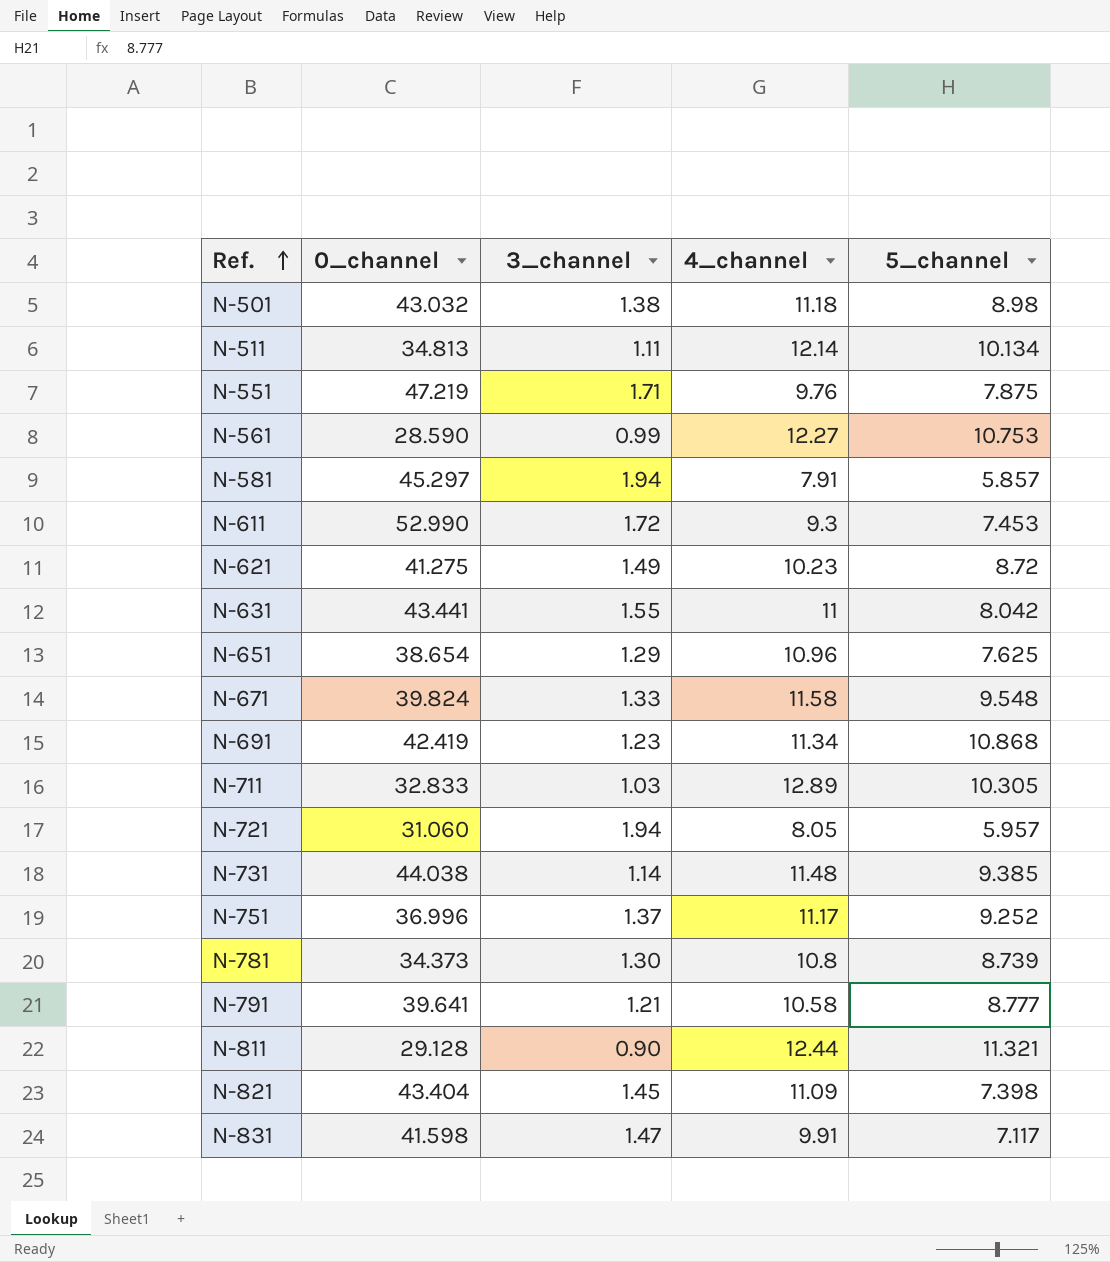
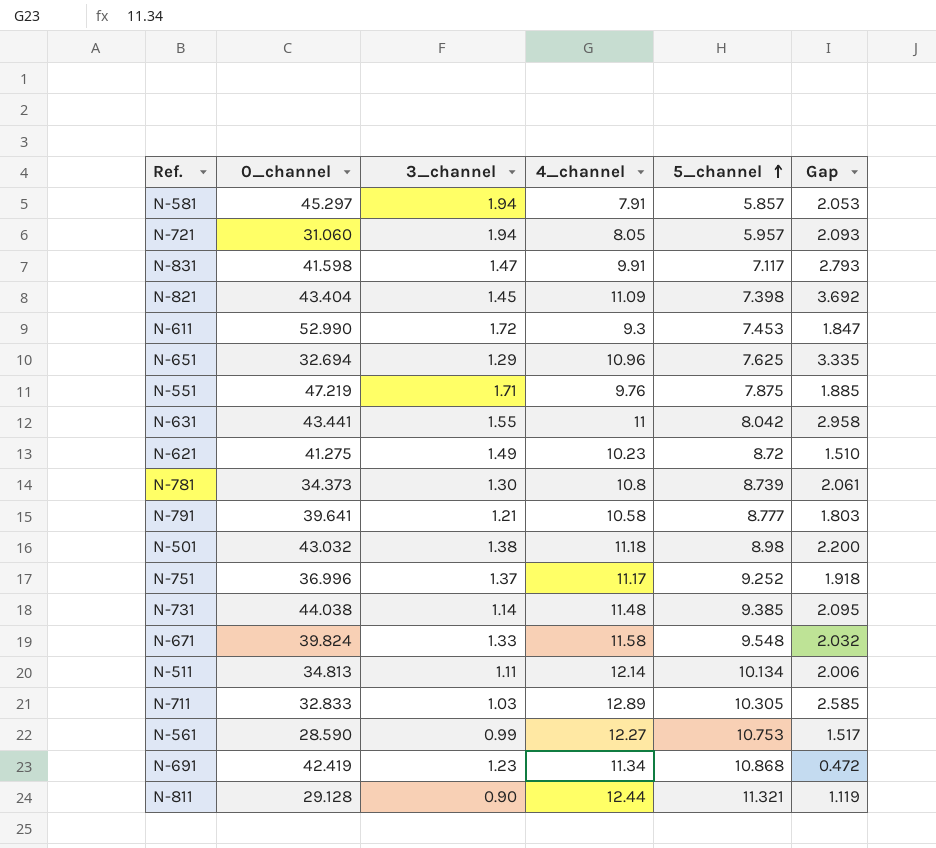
row order: Ref. ascending -> 5_channel ascending
column Gap | formula: none -> [4_channel] - [5_channel]
N-651 | 0_channel: 38.654 -> 32.694

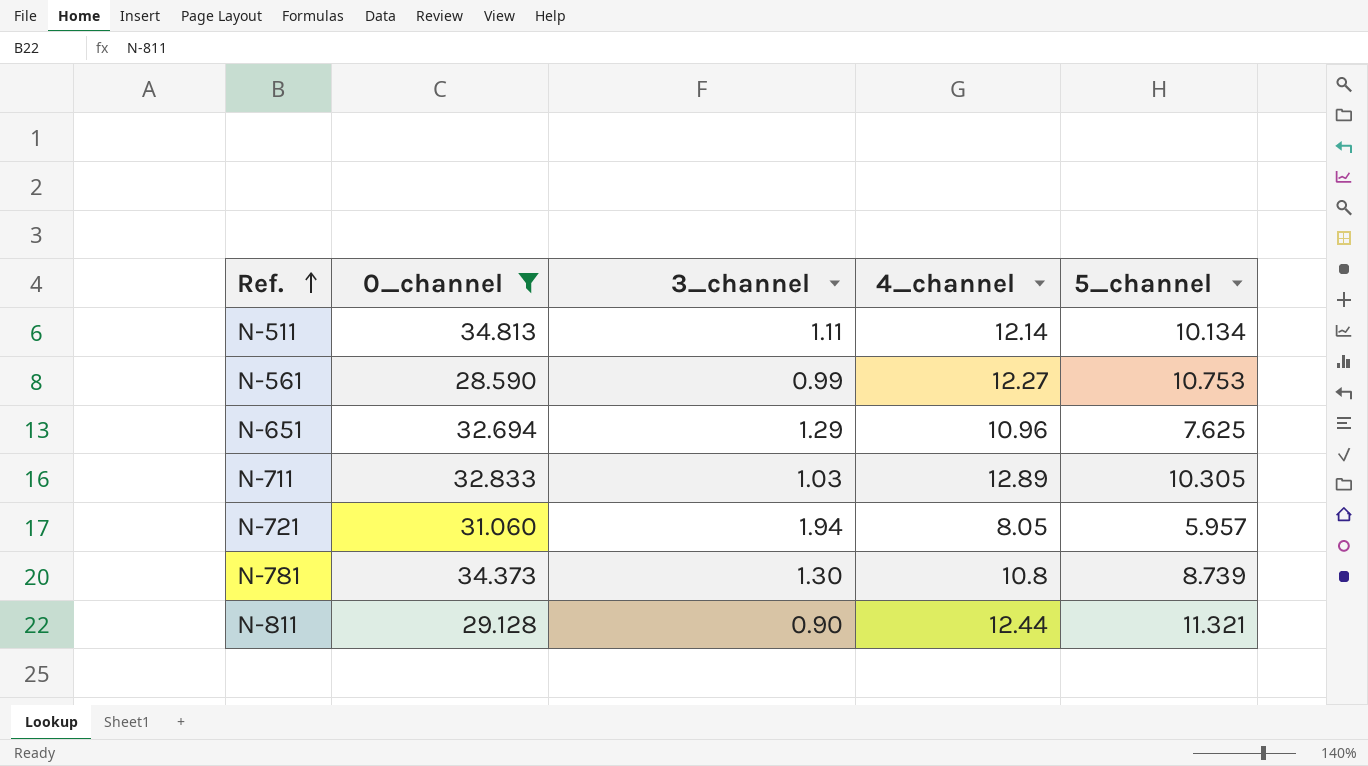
filter: none -> 0_channel <= 34.813
row order: 5_channel ascending -> Ref. ascending
column Gap | formula: [4_channel] - [5_channel] -> none

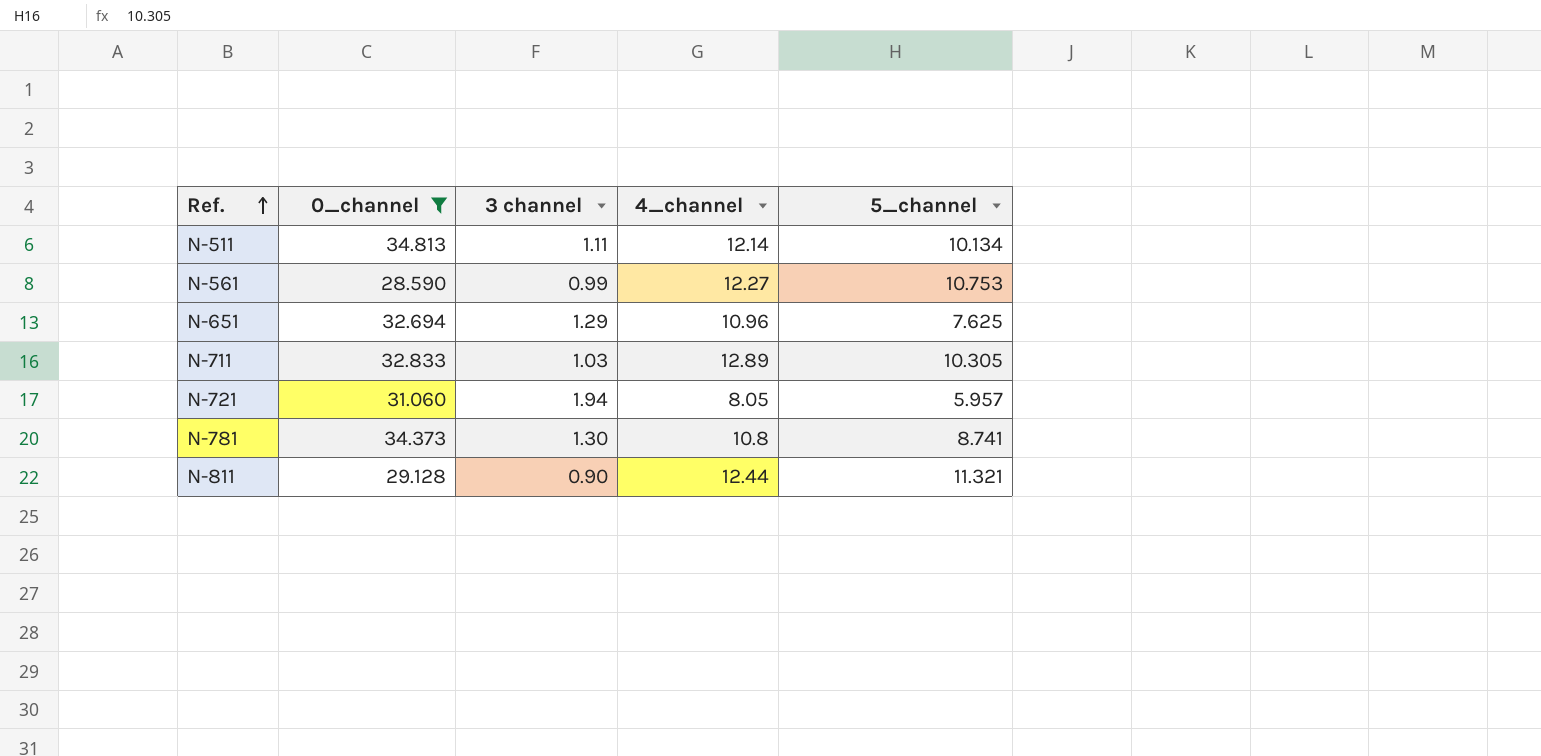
column name: 3_channel -> 3 channel
N-781 | 5_channel: 8.739 -> 8.741

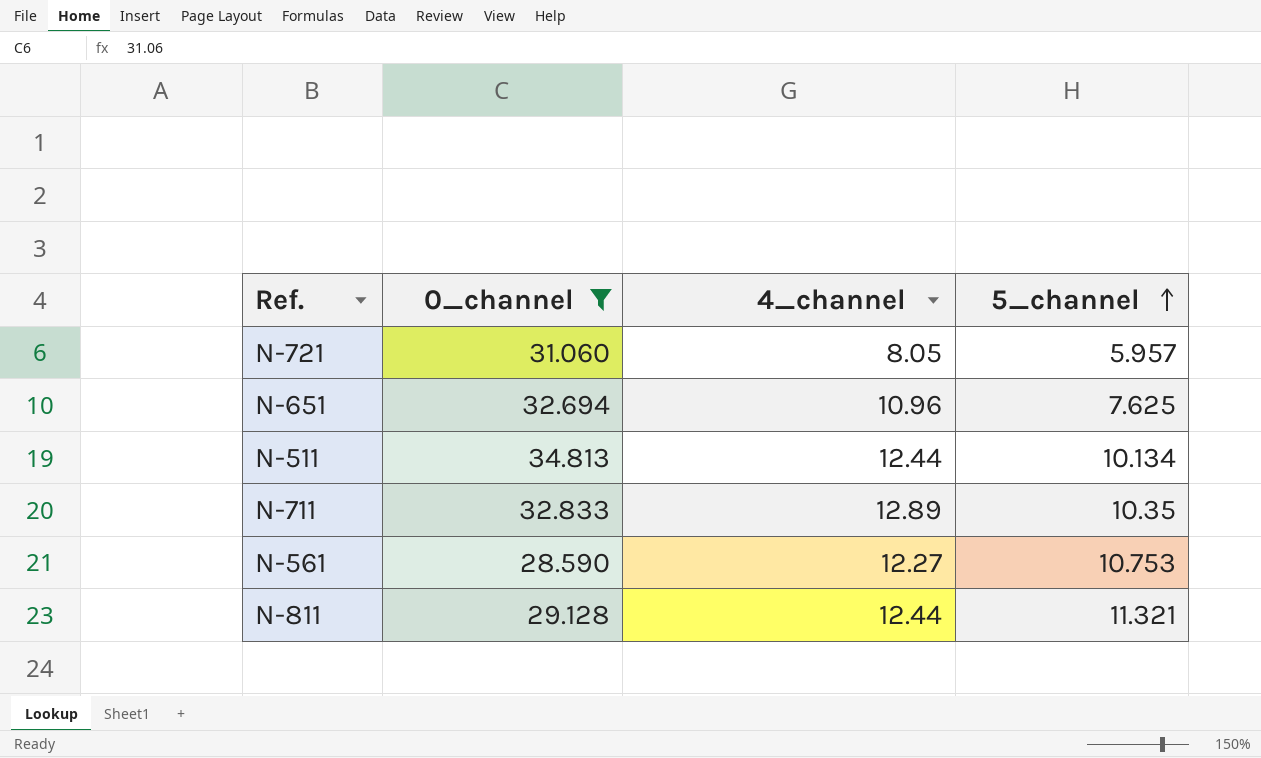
row order: Ref. ascending -> 5_channel ascending
column 3 channel | position: 3 -> none
row N-781: 34.373 | 1.30 | 10.8 | 8.741 -> none
N-511 | 4_channel: 12.14 -> 12.44
N-711 | 5_channel: 10.305 -> 10.35

